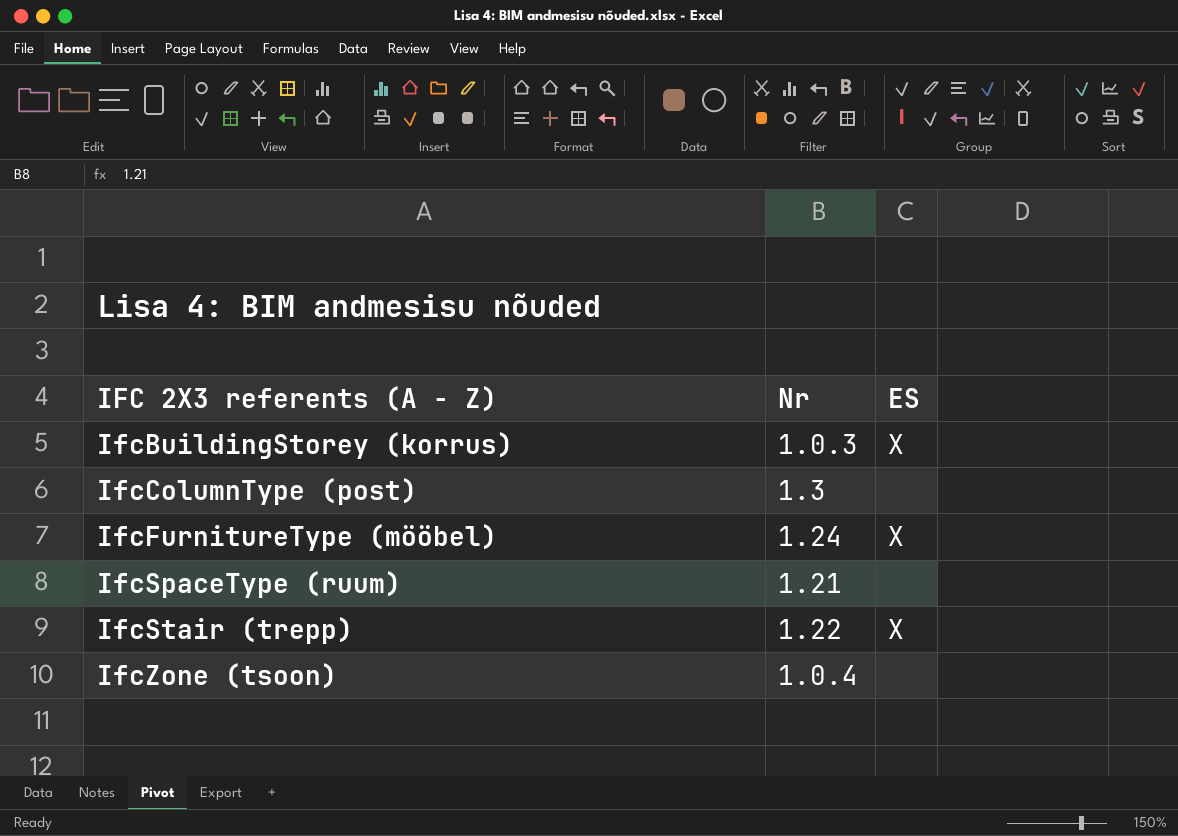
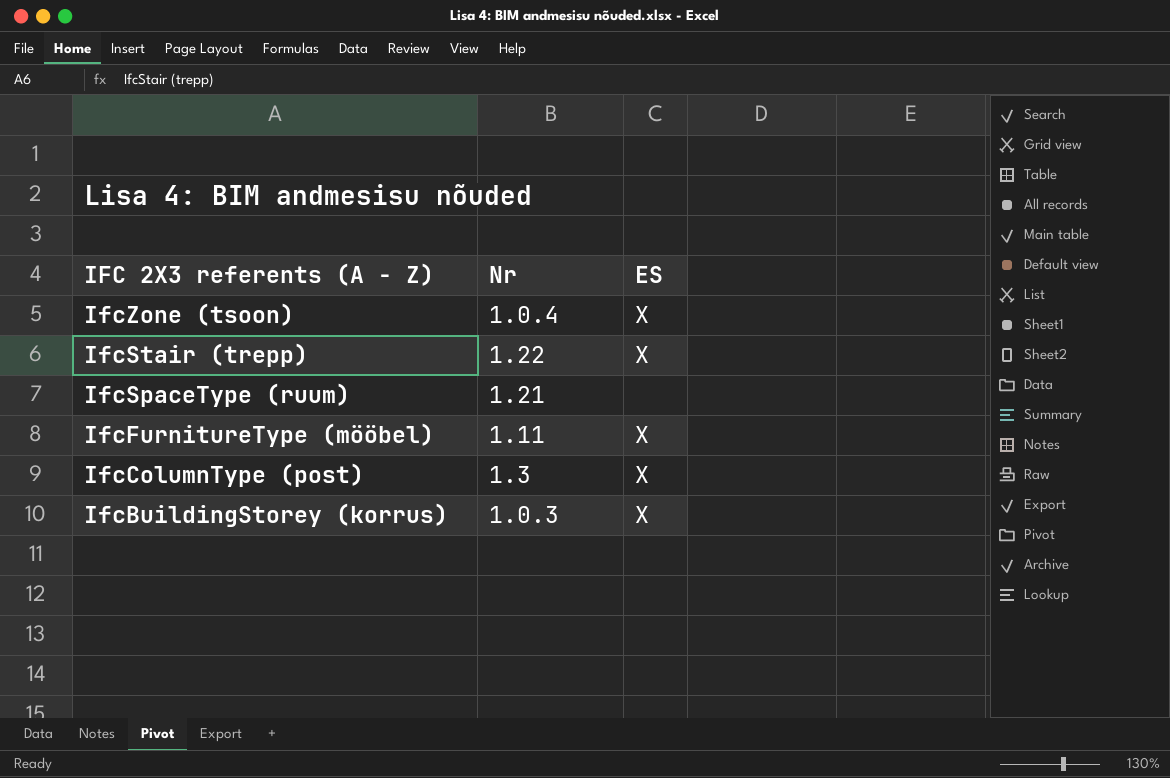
row order: IFC 2X3 referents (A - Z) ascending -> IFC 2X3 referents (A - Z) descending
IfcZone (tsoon) | ES: none -> X
IfcFurnitureType (mööbel) | Nr: 1.24 -> 1.11
IfcColumnType (post) | ES: none -> X

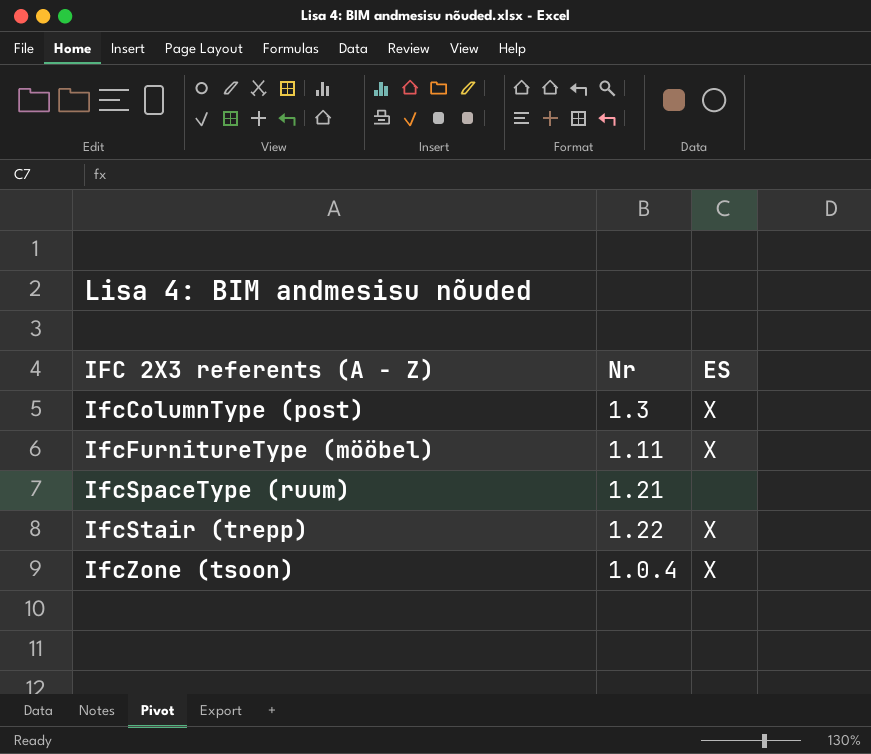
row order: IFC 2X3 referents (A - Z) descending -> IFC 2X3 referents (A - Z) ascending
row IfcBuildingStorey (korrus): 1.0.3 | X -> none

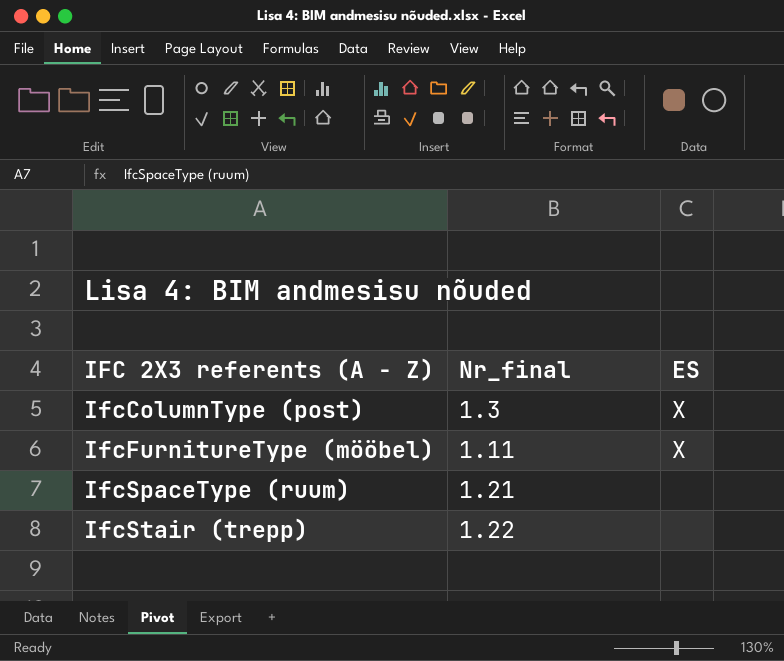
column name: Nr -> Nr_final
row IfcZone (tsoon): 1.0.4 | X -> none
IfcStair (trepp) | ES: X -> none

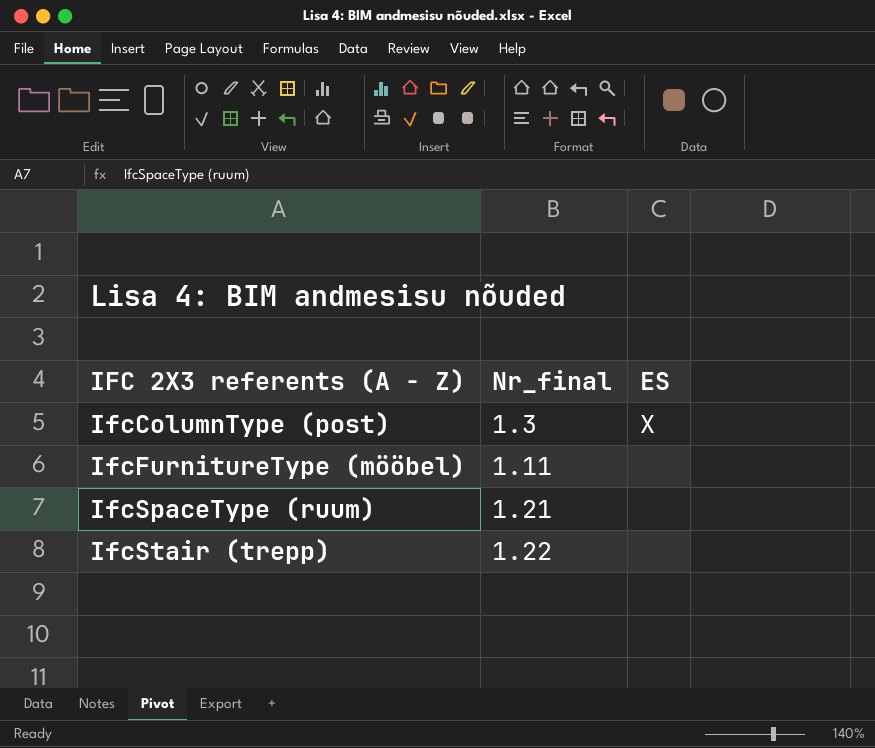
IfcFurnitureType (mööbel) | ES: X -> none

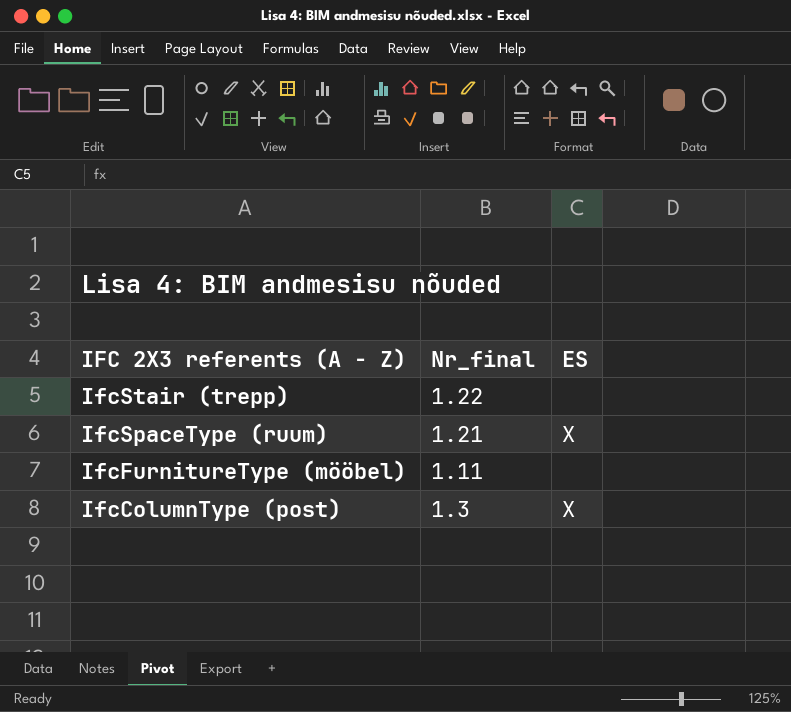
row order: IFC 2X3 referents (A - Z) ascending -> IFC 2X3 referents (A - Z) descending
IfcSpaceType (ruum) | ES: none -> X

